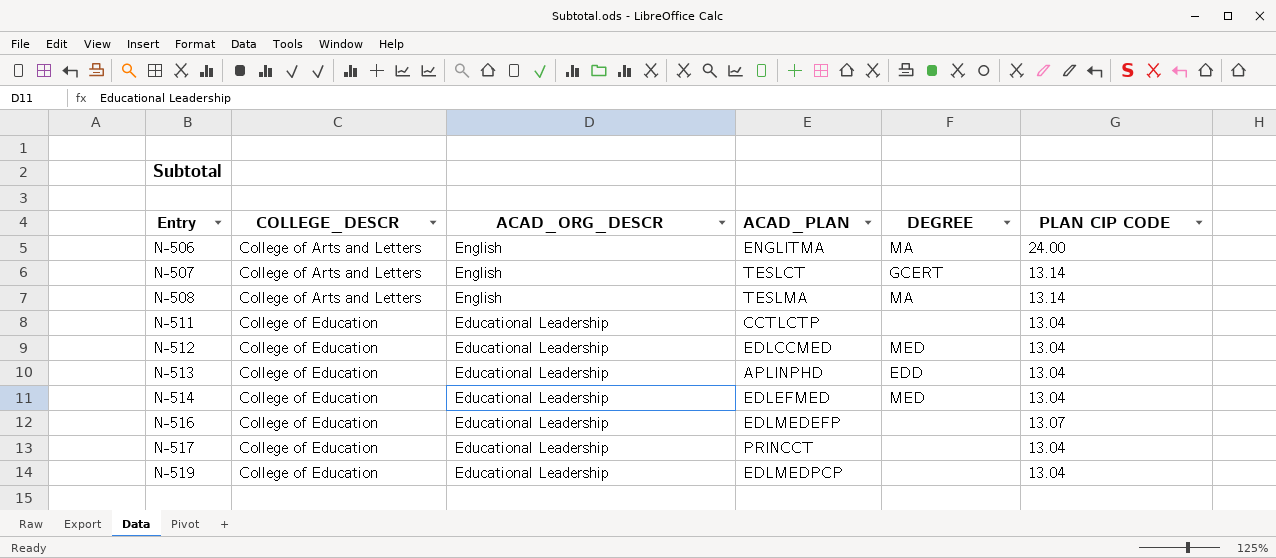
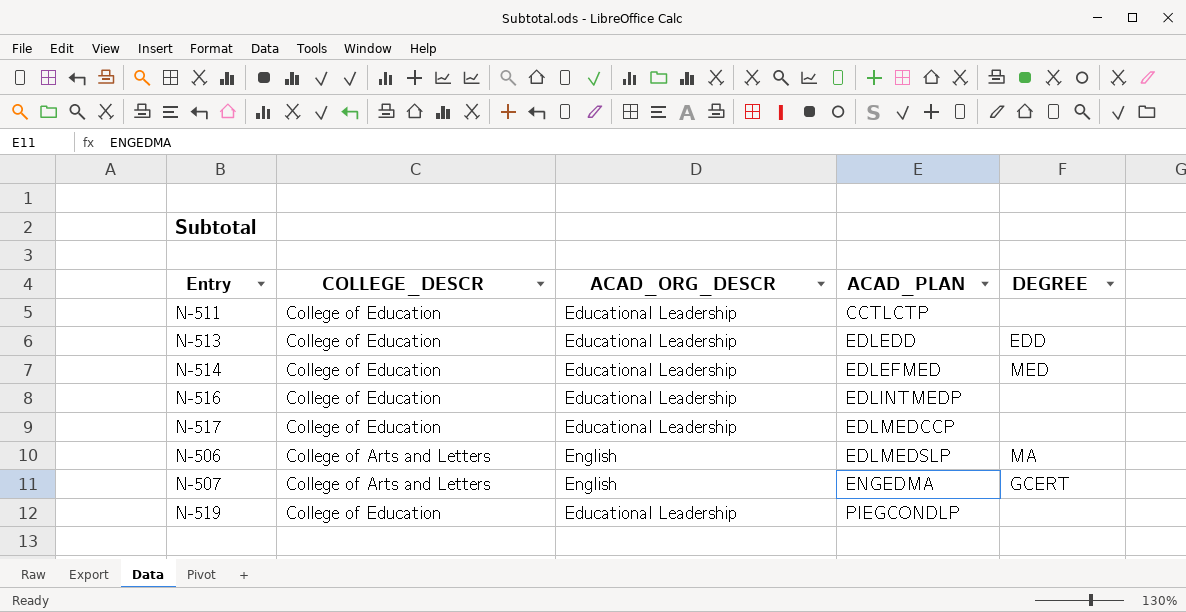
row order: Entry ascending -> ACAD_PLAN ascending
column PLAN CIP CODE | position: 6 -> none
row N-508: College of Arts and Letters | English | TESLMA | MA | 13.14 -> none
row N-512: College of Education | Educational Leadership | EDLCCMED | MED | 13.04 -> none
N-513 | ACAD_PLAN: APLINPHD -> EDLEDD
N-516 | ACAD_PLAN: EDLMEDEFP -> EDLINTMEDP
N-517 | ACAD_PLAN: PRINCCT -> EDLMEDCCP
N-506 | ACAD_PLAN: ENGLITMA -> EDLMEDSLP
N-507 | ACAD_PLAN: TESLCT -> ENGEDMA
N-519 | ACAD_PLAN: EDLMEDPCP -> PIEGCONDLP

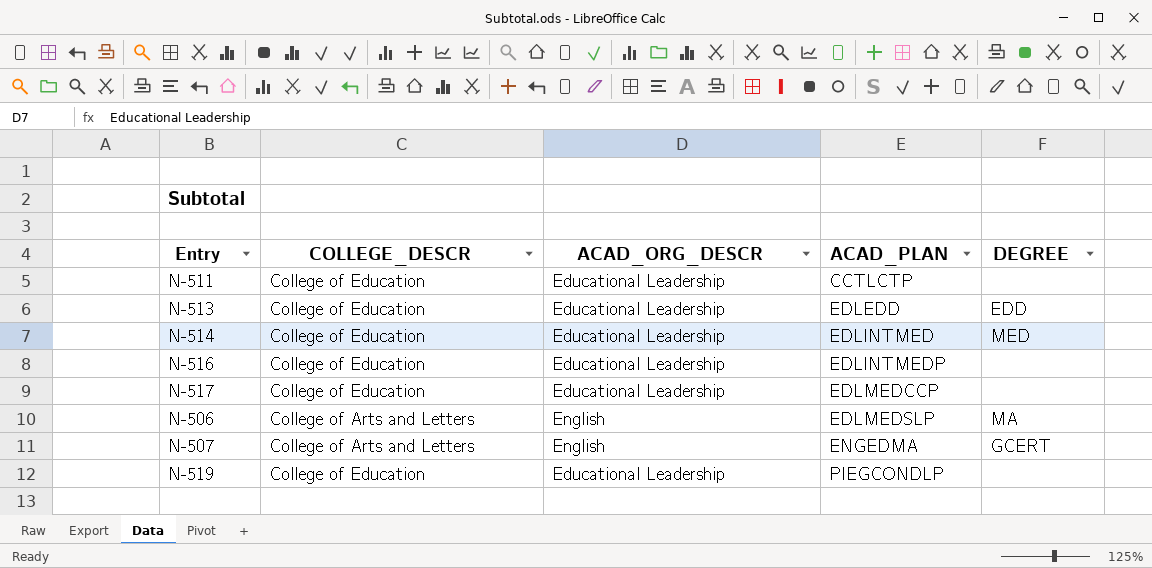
N-514 | ACAD_PLAN: EDLEFMED -> EDLINTMED

